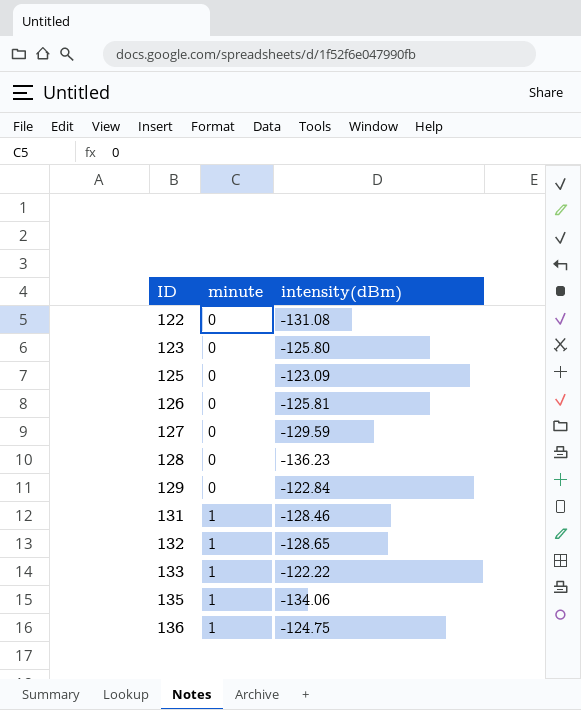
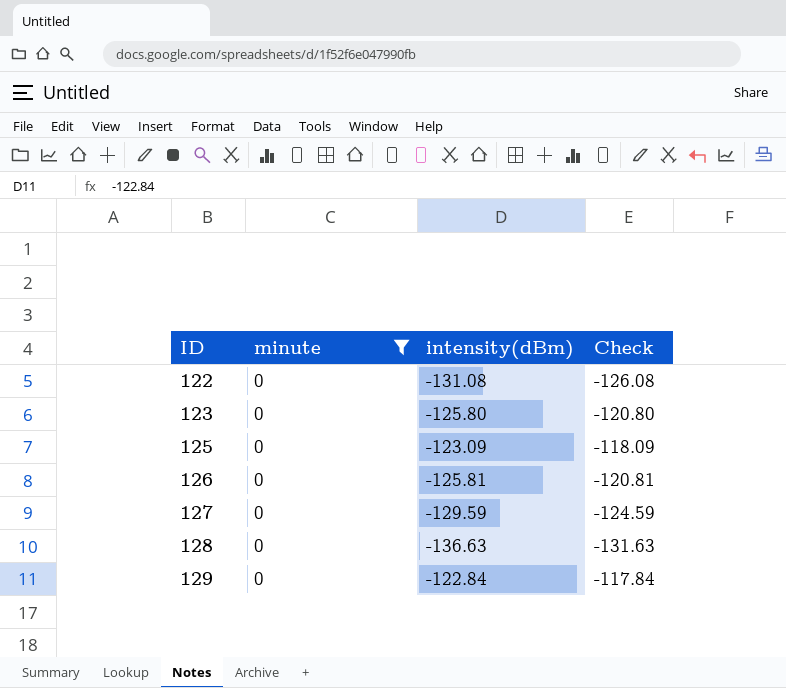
filter: none -> minute = 0
column Check | formula: none -> [intensity(dBm)] + 5
128 | intensity(dBm): -136.23 -> -136.63

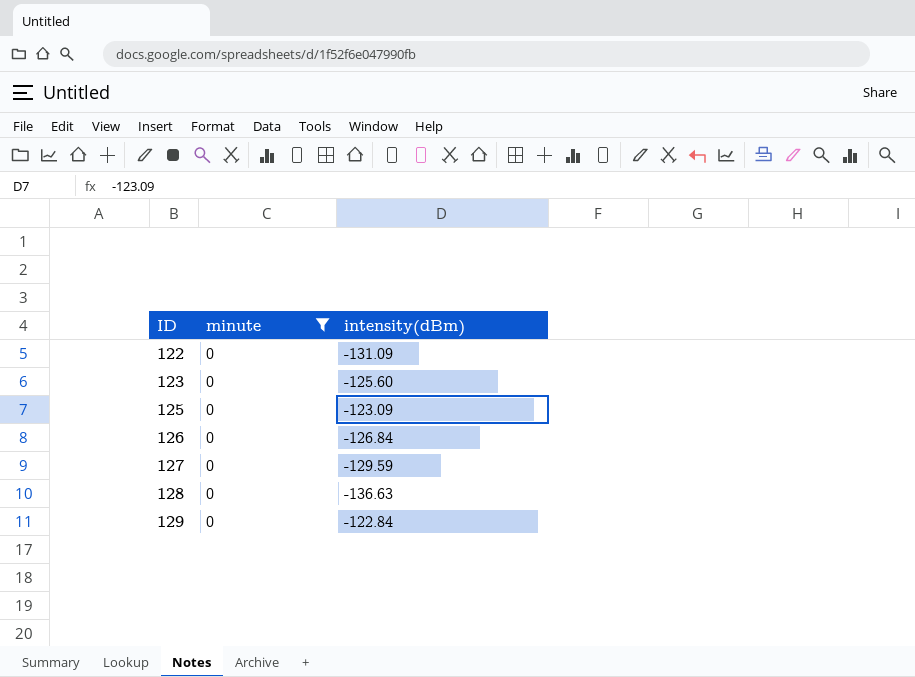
column Check | formula: [intensity(dBm)] + 5 -> none
122 | intensity(dBm): -131.08 -> -131.09
123 | intensity(dBm): -125.80 -> -125.60
126 | intensity(dBm): -125.81 -> -126.84

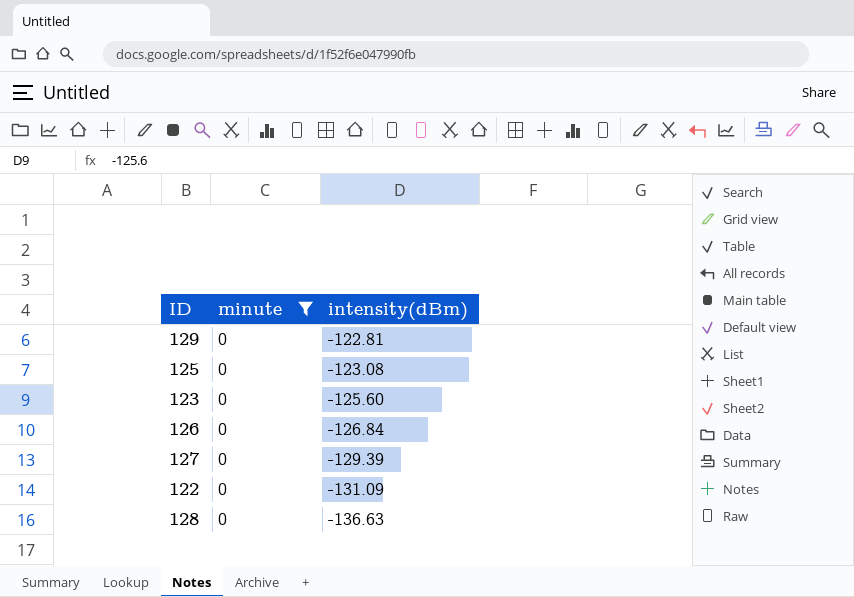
row order: ID ascending -> intensity(dBm) descending
129 | intensity(dBm): -122.84 -> -122.81
125 | intensity(dBm): -123.09 -> -123.08
127 | intensity(dBm): -129.59 -> -129.39

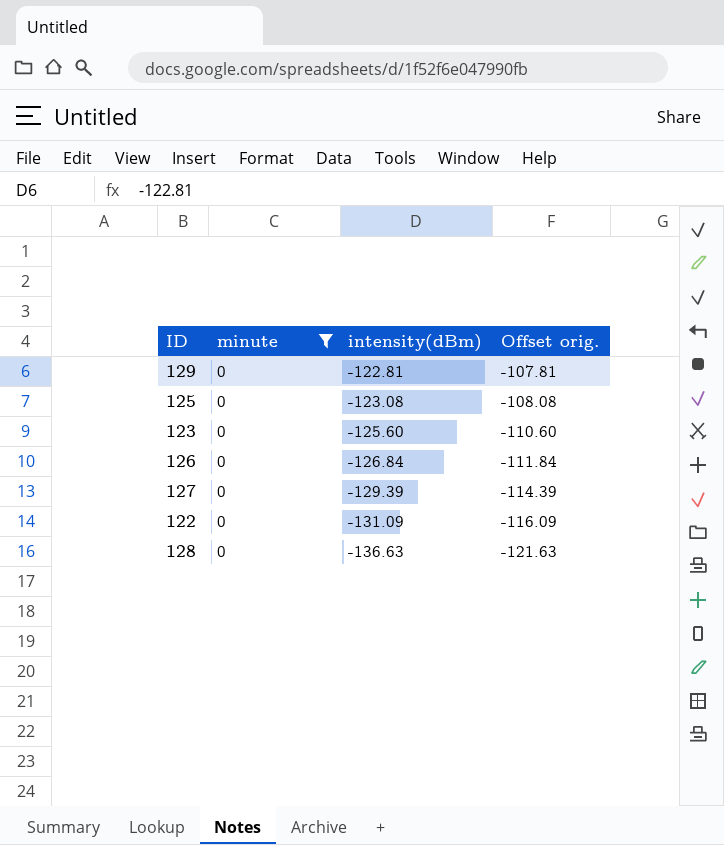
column Offset orig. | formula: none -> [intensity(dBm)] + 15

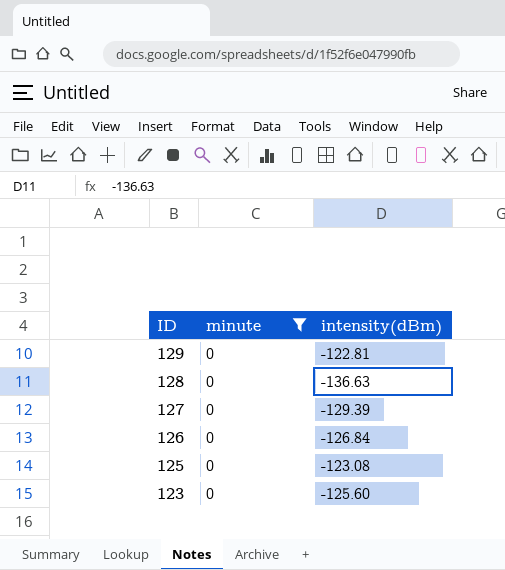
row order: intensity(dBm) descending -> ID descending
column Offset orig. | formula: [intensity(dBm)] + 15 -> none
row 122: 0 | -131.09 | -116.09 -> none

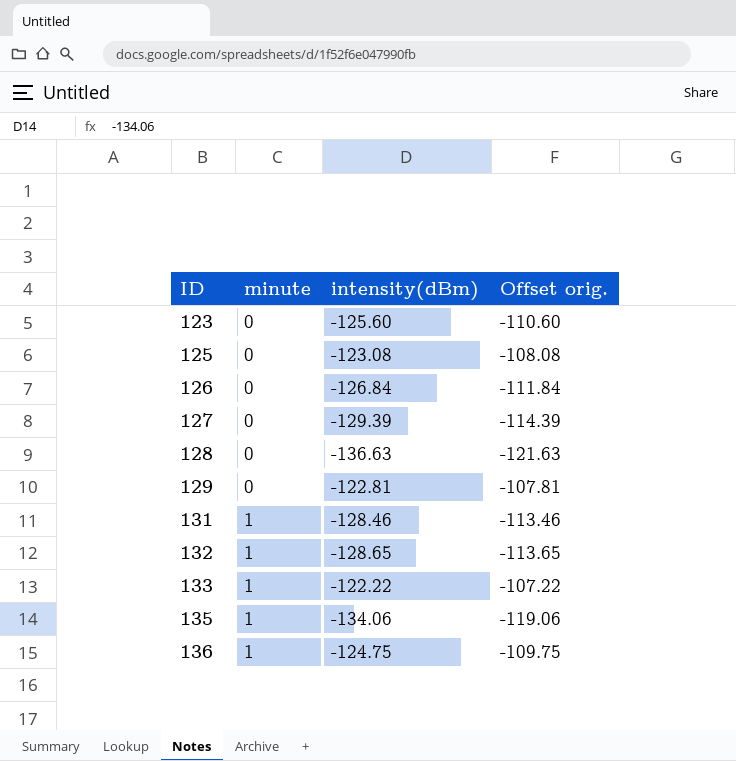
filter: minute = 0 -> none
row order: ID descending -> ID ascending
column Offset orig. | formula: none -> [intensity(dBm)] + 15

